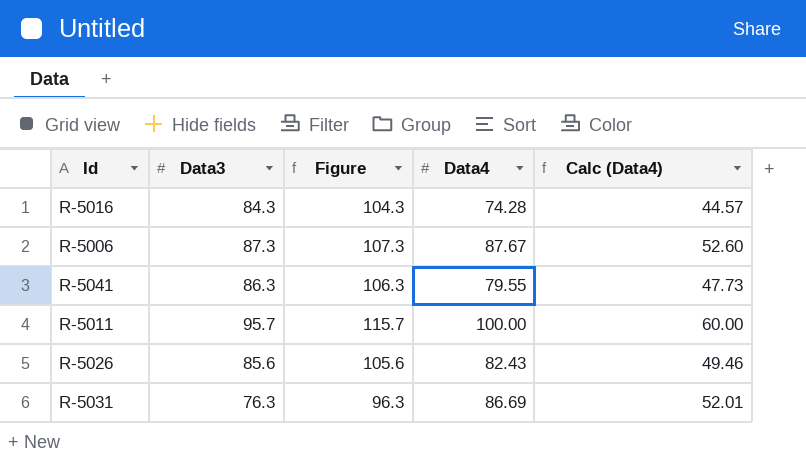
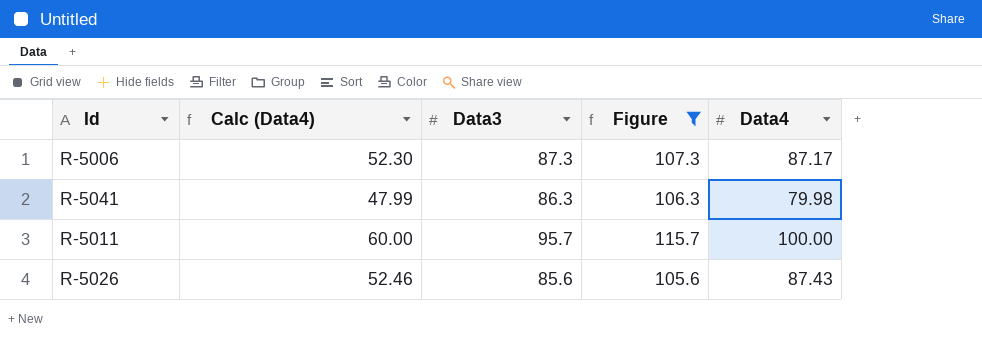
filter: none -> Figure >= 105.6
column Calc (Data4) | position: 5 -> 2
R-5006 | Calc (Data4): 52.60 -> 52.30
R-5006 | Data4: 87.67 -> 87.17
R-5041 | Calc (Data4): 47.73 -> 47.99
R-5041 | Data4: 79.55 -> 79.98
R-5026 | Calc (Data4): 49.46 -> 52.46
R-5026 | Data4: 82.43 -> 87.43

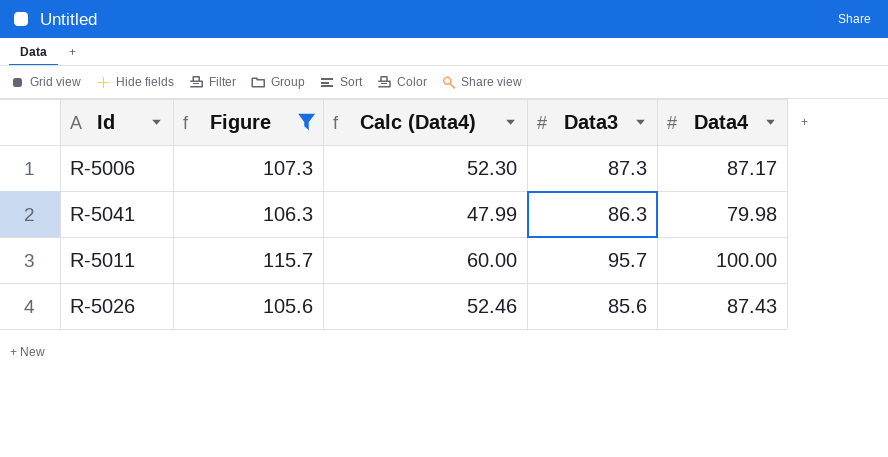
column Figure | position: 4 -> 2

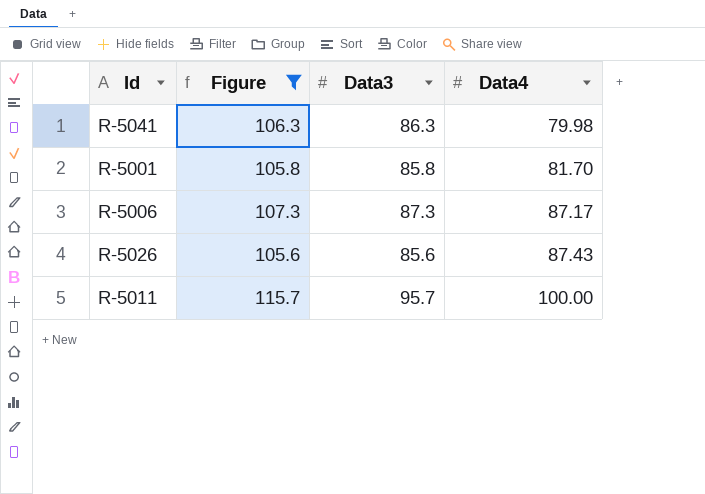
row order: none -> Data4 ascending
column Calc (Data4) | formula: [Data4] * 0.6 -> none
row R-5001: none -> 105.8 | 85.8 | 81.70

